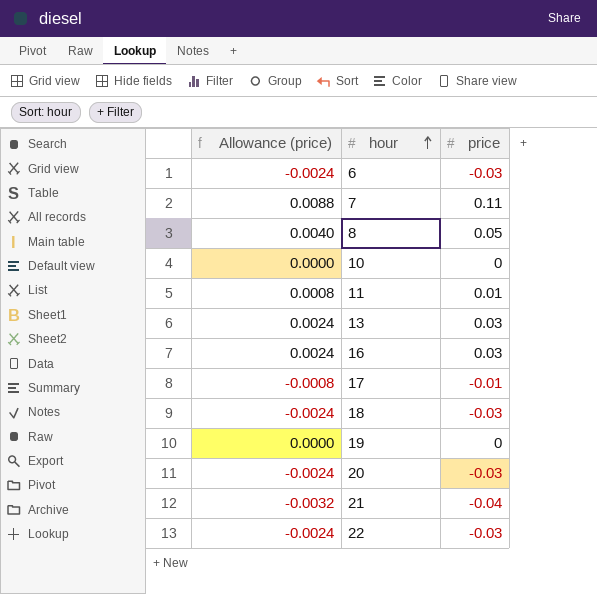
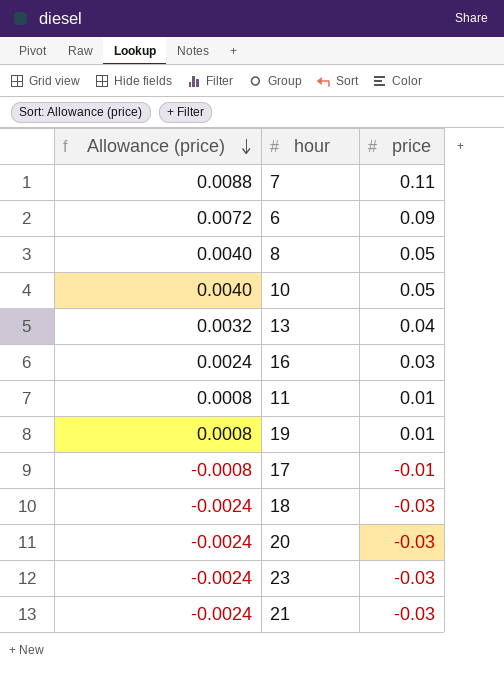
row order: hour ascending -> Allowance (price) descending
row 22: -0.0024 | -0.03 -> none
6 | Allowance (price): -0.0024 -> 0.0072
6 | price: -0.03 -> 0.09
10 | Allowance (price): 0.0000 -> 0.0040
10 | price: 0 -> 0.05
13 | Allowance (price): 0.0024 -> 0.0032
13 | price: 0.03 -> 0.04
19 | Allowance (price): 0.0000 -> 0.0008
19 | price: 0 -> 0.01
row 23: none -> -0.0024 | -0.03
21 | Allowance (price): -0.0032 -> -0.0024
21 | price: -0.04 -> -0.03

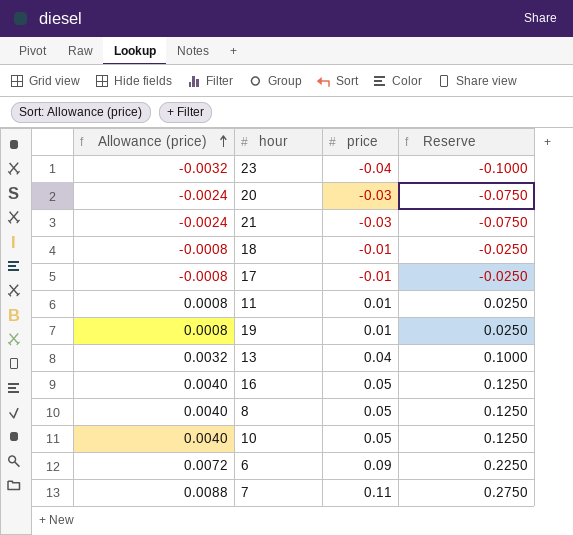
row order: Allowance (price) descending -> Allowance (price) ascending
column Reserve | formula: none -> [price] * 2.5
23 | Allowance (price): -0.0024 -> -0.0032
23 | price: -0.03 -> -0.04
18 | Allowance (price): -0.0024 -> -0.0008
18 | price: -0.03 -> -0.01
16 | Allowance (price): 0.0024 -> 0.0040
16 | price: 0.03 -> 0.05

